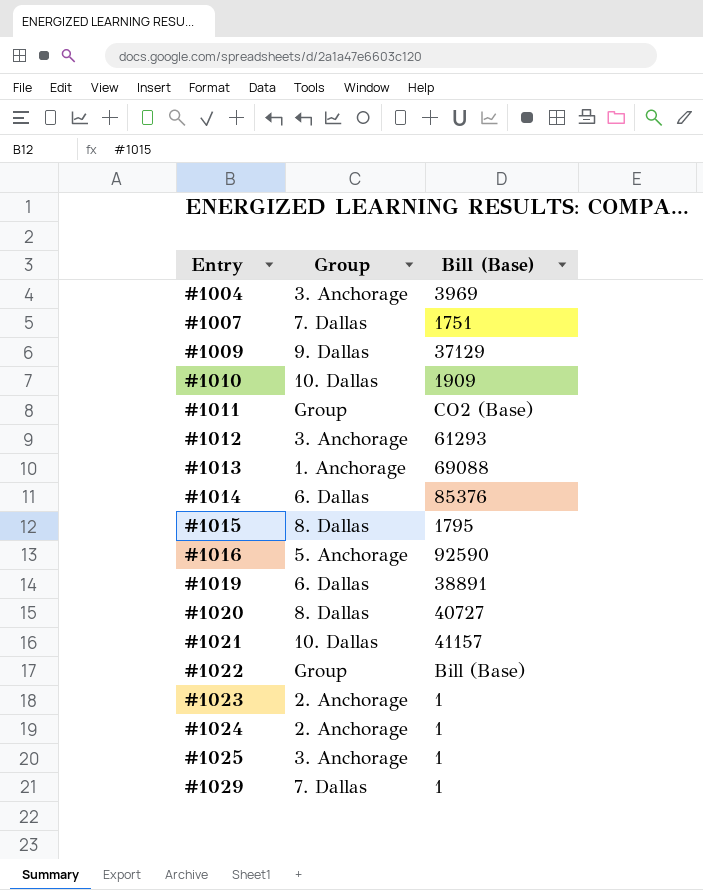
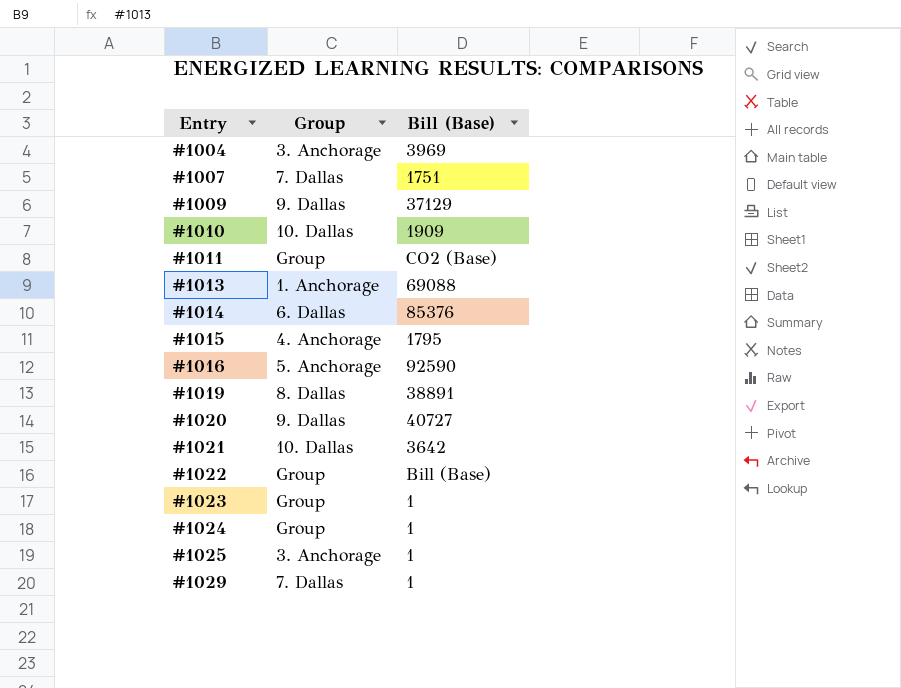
row #1012: 3. Anchorage | 61293 -> none
#1015 | Group: 8. Dallas -> 4. Anchorage
#1019 | Group: 6. Dallas -> 8. Dallas
#1020 | Group: 8. Dallas -> 9. Dallas
#1021 | Bill (Base): 41157 -> 3642
#1023 | Group: 2. Anchorage -> Group
#1024 | Group: 2. Anchorage -> Group

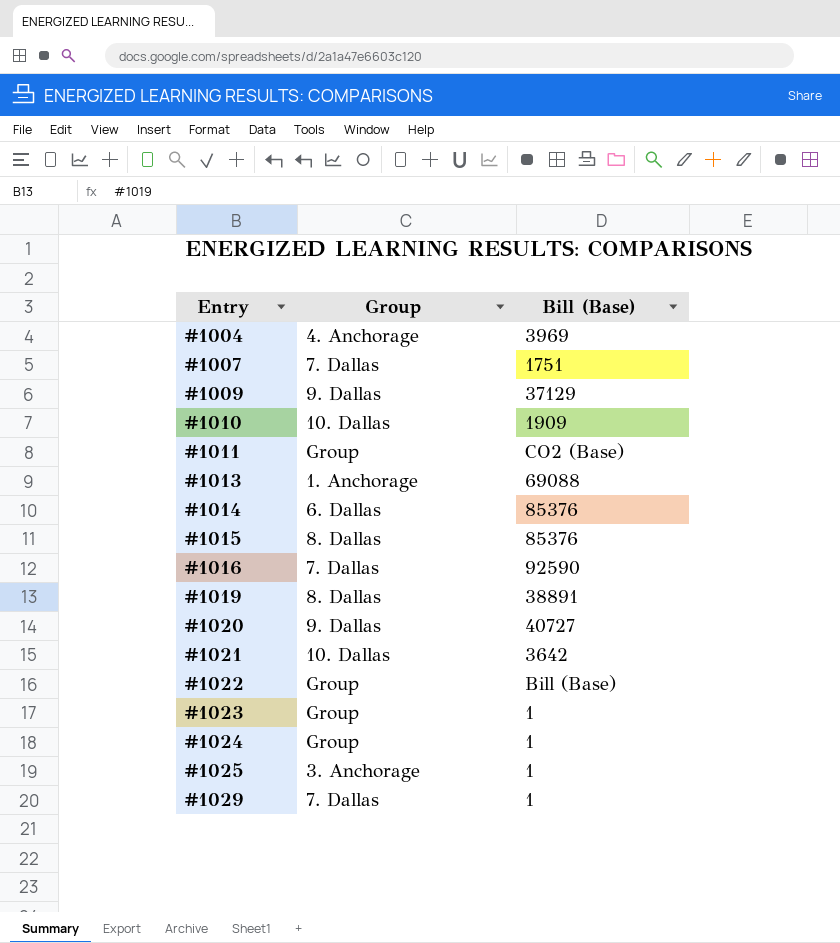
#1004 | Group: 3. Anchorage -> 4. Anchorage
#1015 | Group: 4. Anchorage -> 8. Dallas
#1015 | Bill (Base): 1795 -> 85376
#1016 | Group: 5. Anchorage -> 7. Dallas

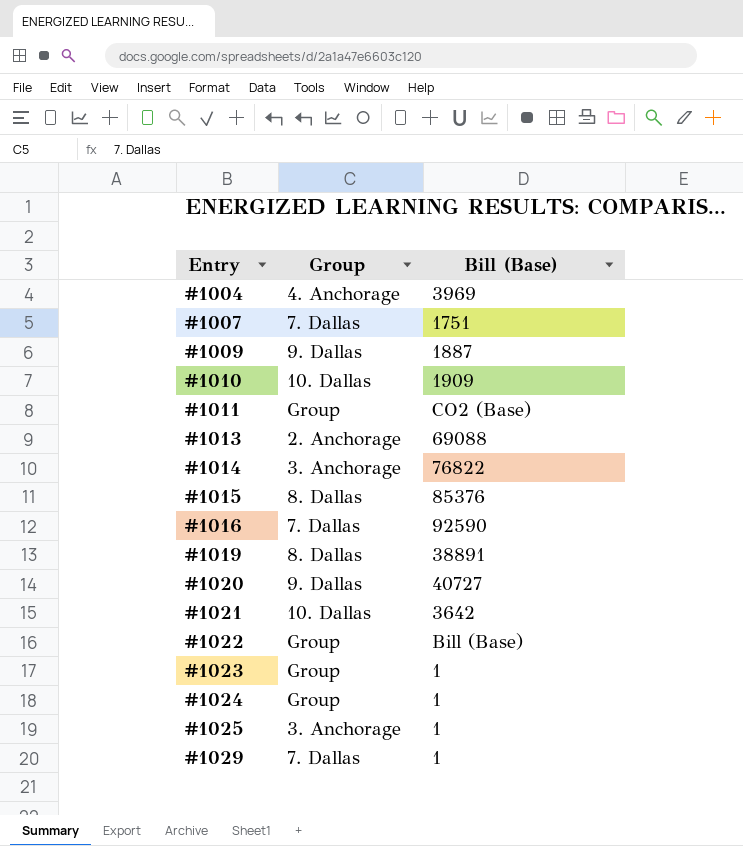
#1009 | Bill (Base): 37129 -> 1887
#1013 | Group: 1. Anchorage -> 2. Anchorage
#1014 | Group: 6. Dallas -> 3. Anchorage
#1014 | Bill (Base): 85376 -> 76822

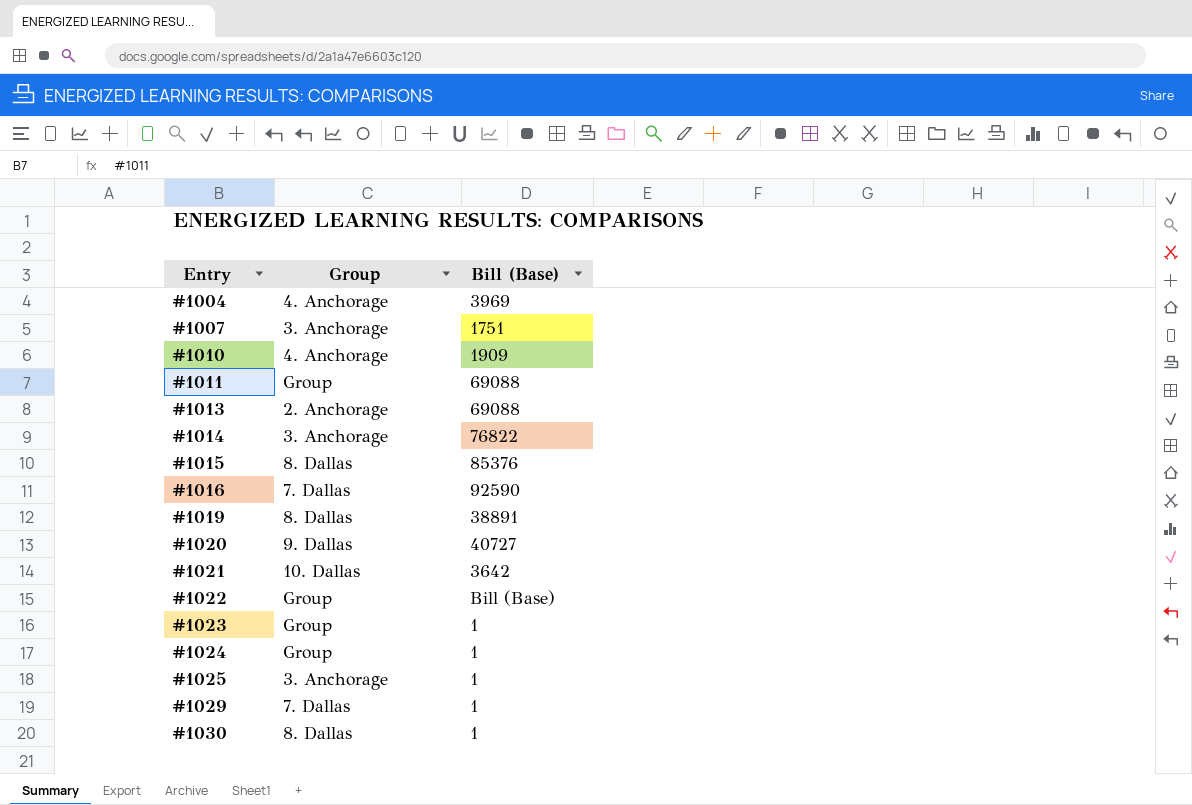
row #1009: 9. Dallas | 1887 -> none
#1007 | Group: 7. Dallas -> 3. Anchorage
#1010 | Group: 10. Dallas -> 4. Anchorage
#1011 | Bill (Base): CO2 (Base) -> 69088
row #1030: none -> 8. Dallas | 1

